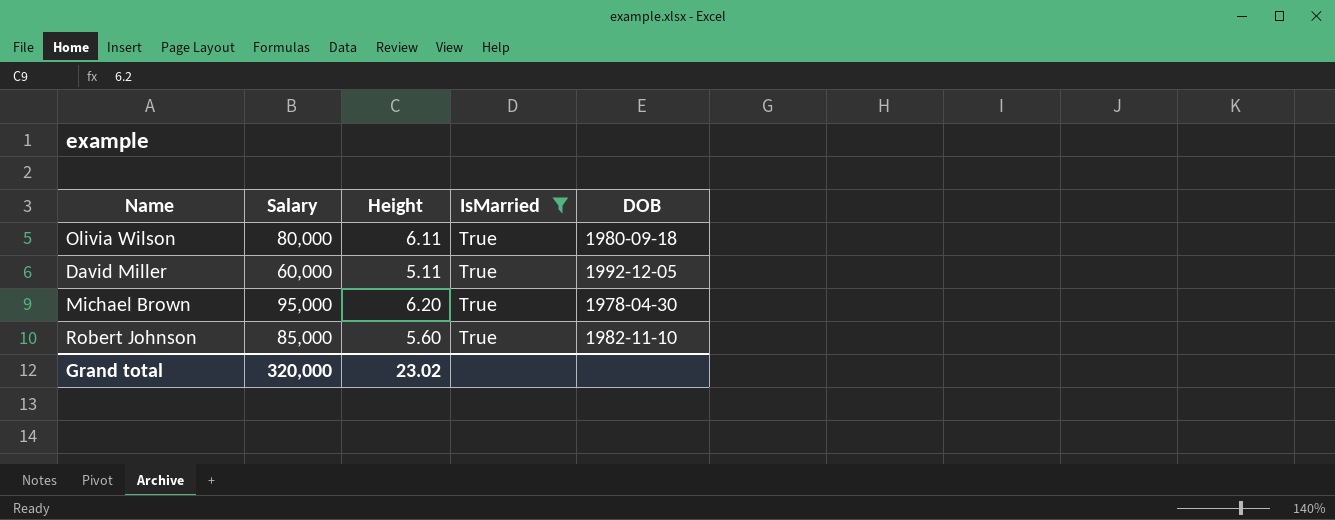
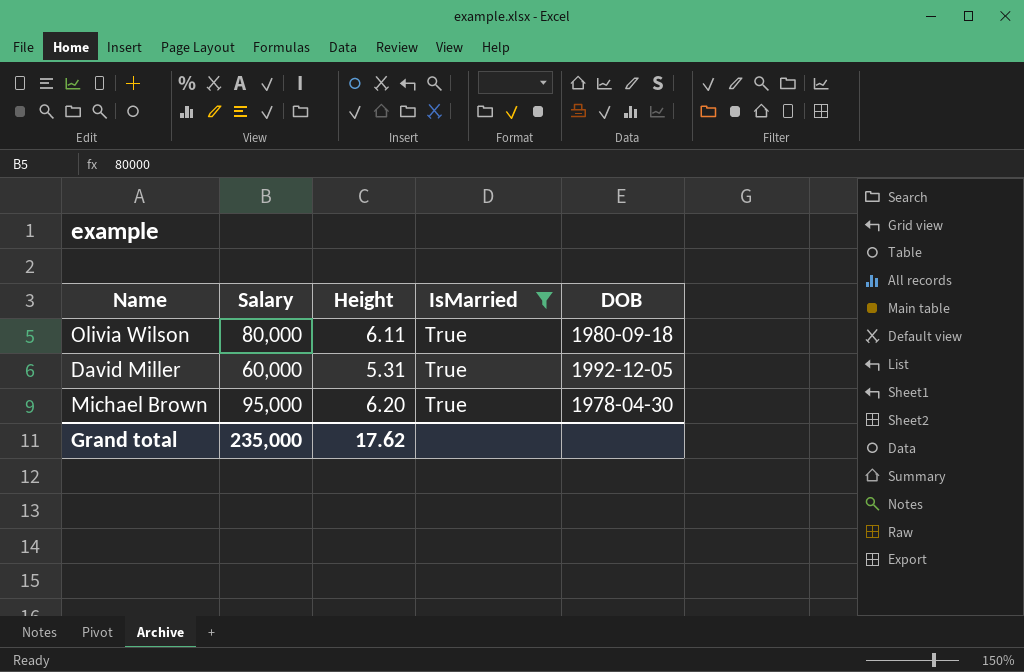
row Robert Johnson: 85,000 | 5.60 | True | 1982-11-10 -> none
David Miller | Height: 5.11 -> 5.31
Grand total | Salary: 320,000 -> 235,000
Grand total | Height: 23.02 -> 17.62

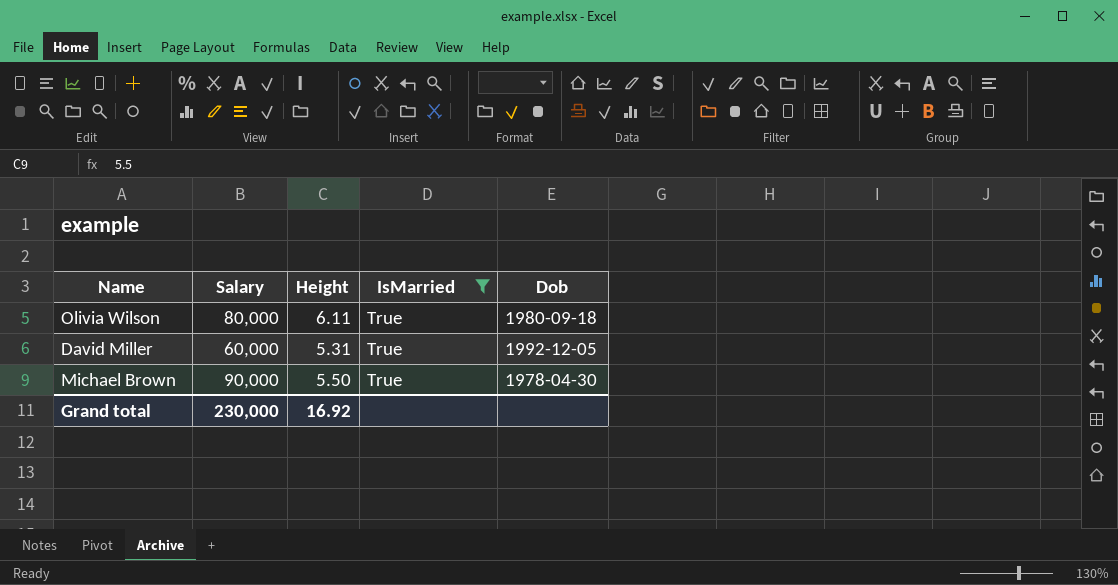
column name: DOB -> Dob
Michael Brown | Salary: 95,000 -> 90,000
Michael Brown | Height: 6.20 -> 5.50
Grand total | Salary: 235,000 -> 230,000
Grand total | Height: 17.62 -> 16.92

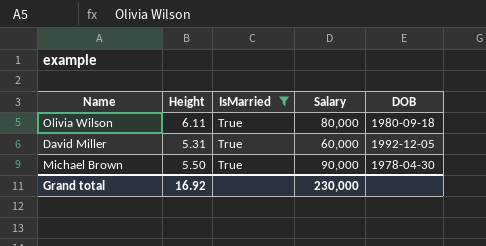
column Salary | position: 2 -> 4
column name: Dob -> DOB

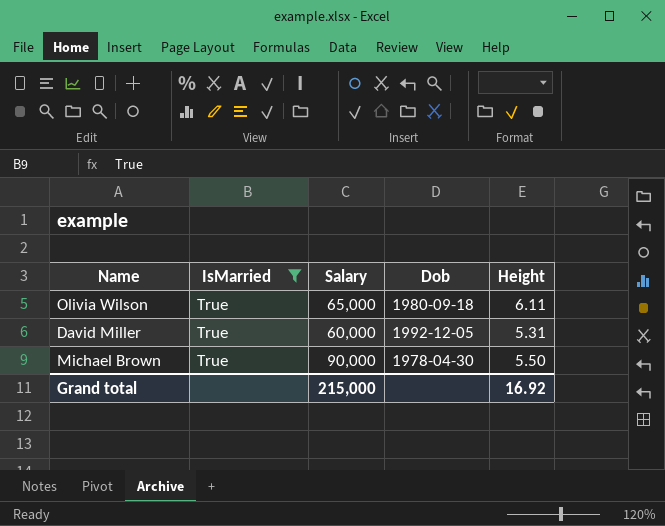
column name: DOB -> Dob
column Height | position: 2 -> 5
Olivia Wilson | Salary: 80,000 -> 65,000
Grand total | Salary: 230,000 -> 215,000

